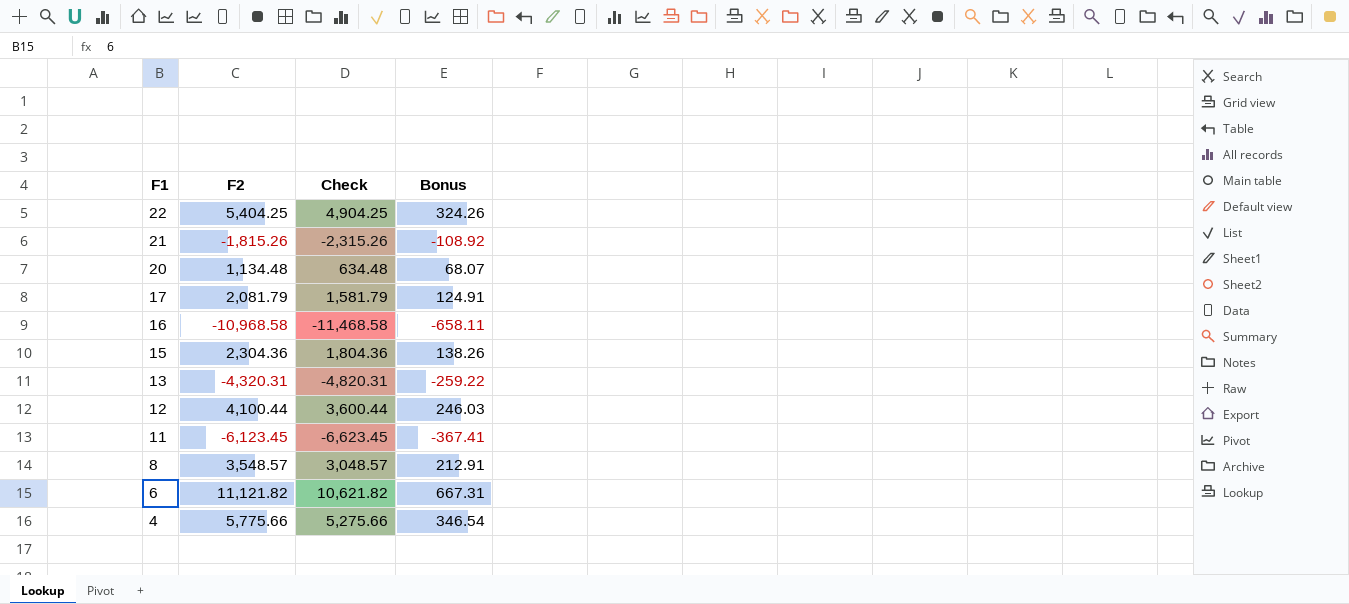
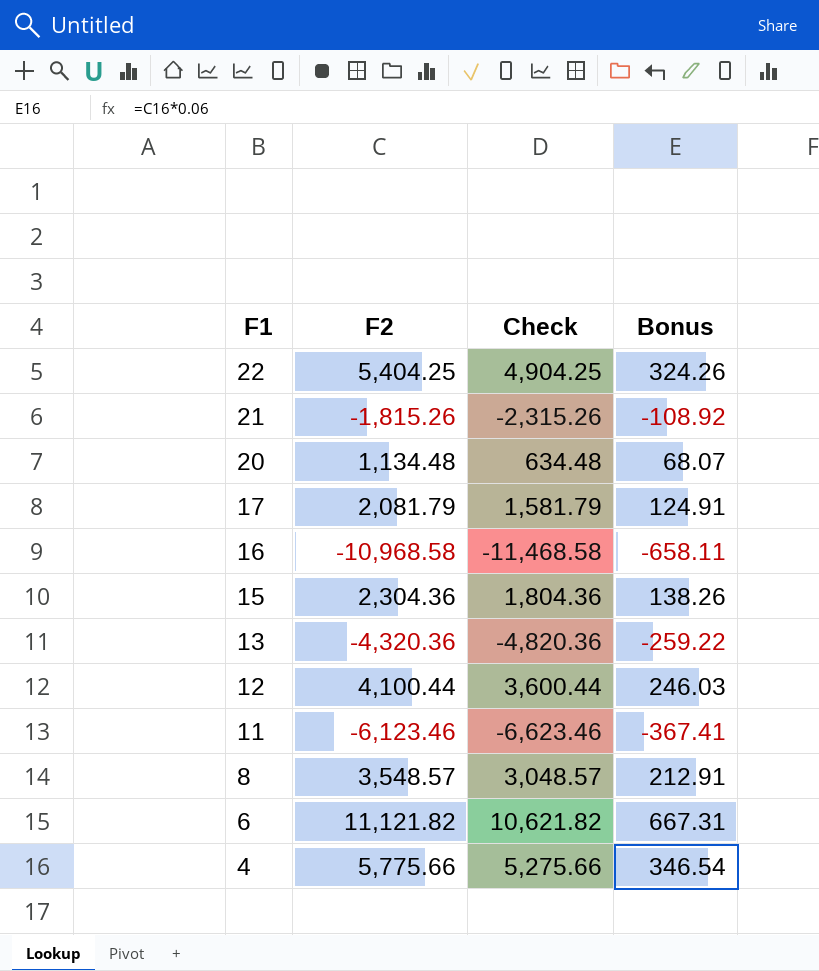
13 | F2: -4,320.31 -> -4,320.36
13 | Check: -4,820.31 -> -4,820.36
11 | F2: -6,123.45 -> -6,123.46
11 | Check: -6,623.45 -> -6,623.46

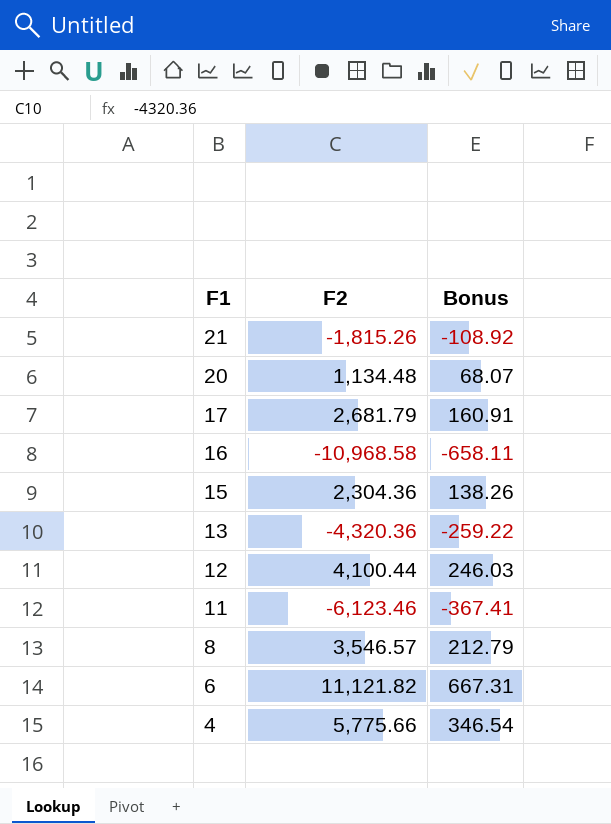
column Check | formula: [F2] - 500 -> none
row 22: 5,404.25 | 4,904.25 | 324.26 -> none
17 | F2: 2,081.79 -> 2,681.79
17 | Bonus: 124.91 -> 160.91
8 | F2: 3,548.57 -> 3,546.57
8 | Bonus: 212.91 -> 212.79

